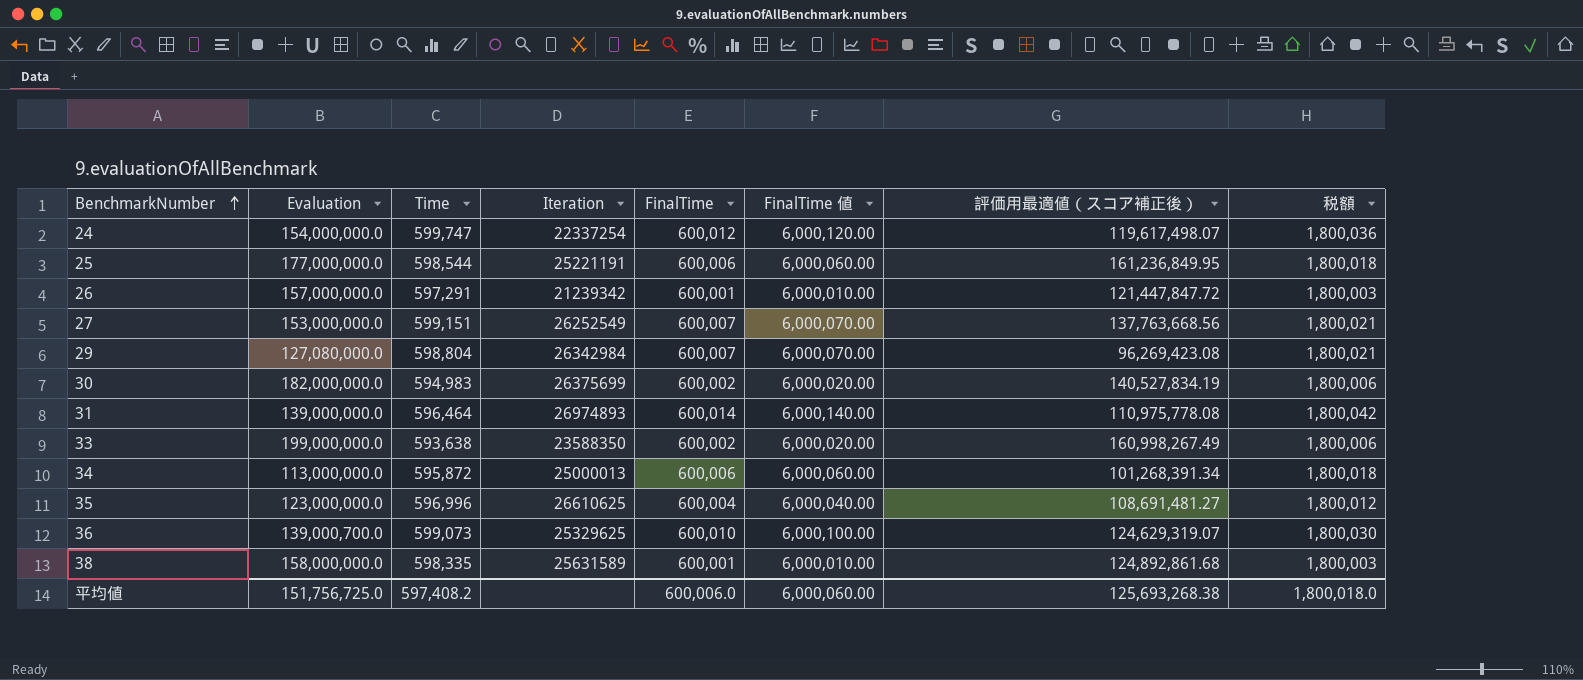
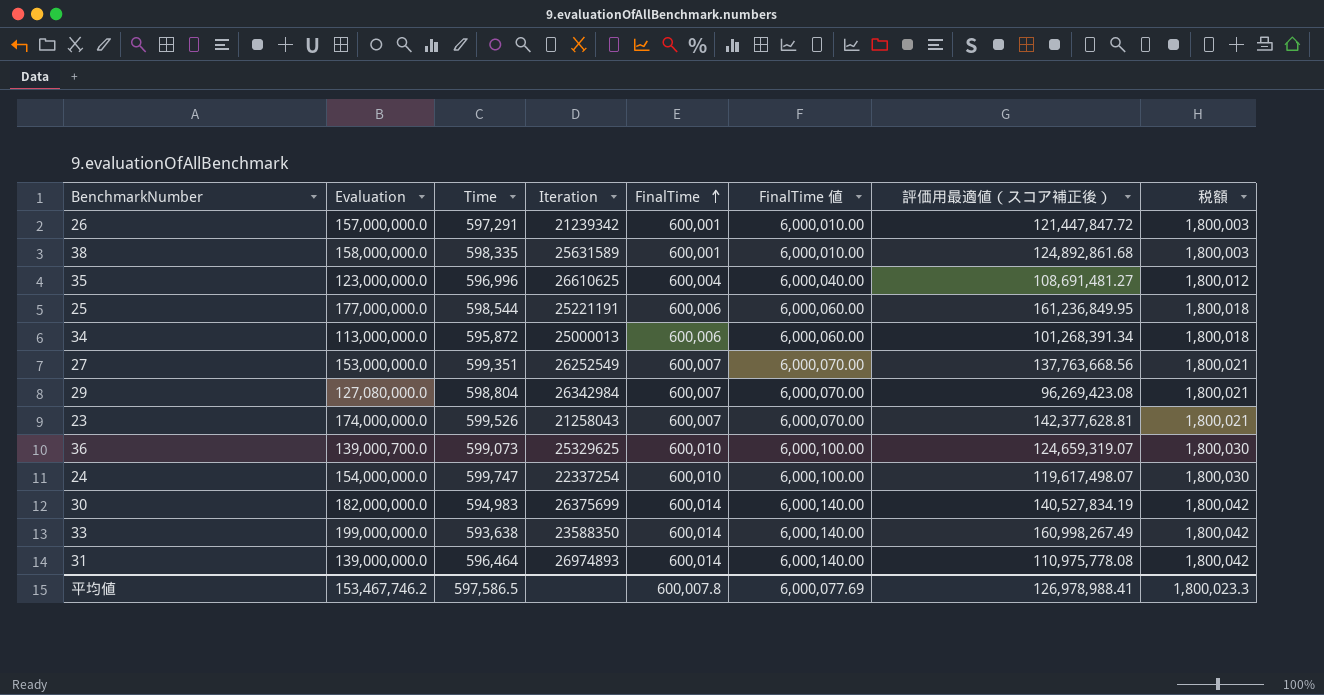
row order: BenchmarkNumber ascending -> FinalTime ascending
27 | Time: 599,151 -> 599,351
row 23: none -> 174,000,000.0 | 599,526 | 21258043 | 600,007 | 6,000,070.00 | 142,377,628.81 | 1,800,021
36 | 評価用最適値（スコア補正後）: 124,629,319.07 -> 124,659,319.07
24 | FinalTime: 600,012 -> 600,010
24 | FinalTime 値: 6,000,120.00 -> 6,000,100.00
24 | 税額: 1,800,036 -> 1,800,030
30 | FinalTime: 600,002 -> 600,014
30 | FinalTime 値: 6,000,020.00 -> 6,000,140.00
30 | 税額: 1,800,006 -> 1,800,042
33 | FinalTime: 600,002 -> 600,014
33 | FinalTime 値: 6,000,020.00 -> 6,000,140.00
33 | 税額: 1,800,006 -> 1,800,042
平均値 | Evaluation: 151,756,725.0 -> 153,467,746.2
平均値 | Time: 597,408.2 -> 597,586.5
平均値 | FinalTime: 600,006.0 -> 600,007.8
平均値 | FinalTime 値: 6,000,060.00 -> 6,000,077.69
平均値 | 評価用最適値（スコア補正後）: 125,693,268.38 -> 126,978,988.41
平均値 | 税額: 1,800,018.0 -> 1,800,023.3

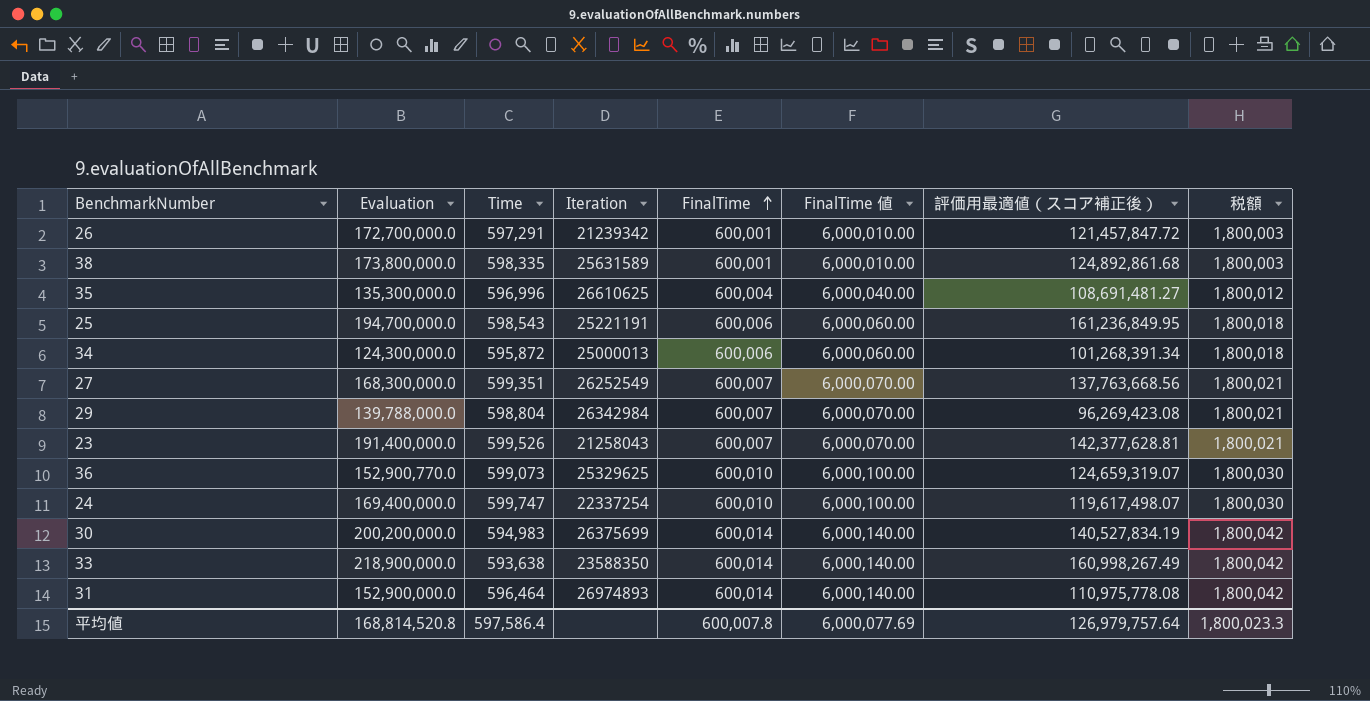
26 | Evaluation: 157,000,000.0 -> 172,700,000.0
26 | 評価用最適値（スコア補正後）: 121,447,847.72 -> 121,457,847.72
38 | Evaluation: 158,000,000.0 -> 173,800,000.0
35 | Evaluation: 123,000,000.0 -> 135,300,000.0
25 | Evaluation: 177,000,000.0 -> 194,700,000.0
25 | Time: 598,544 -> 598,543
34 | Evaluation: 113,000,000.0 -> 124,300,000.0
27 | Evaluation: 153,000,000.0 -> 168,300,000.0
29 | Evaluation: 127,080,000.0 -> 139,788,000.0
23 | Evaluation: 174,000,000.0 -> 191,400,000.0
36 | Evaluation: 139,000,700.0 -> 152,900,770.0
24 | Evaluation: 154,000,000.0 -> 169,400,000.0
30 | Evaluation: 182,000,000.0 -> 200,200,000.0
33 | Evaluation: 199,000,000.0 -> 218,900,000.0
31 | Evaluation: 139,000,000.0 -> 152,900,000.0
平均値 | Evaluation: 153,467,746.2 -> 168,814,520.8
平均値 | Time: 597,586.5 -> 597,586.4
平均値 | 評価用最適値（スコア補正後）: 126,978,988.41 -> 126,979,757.64

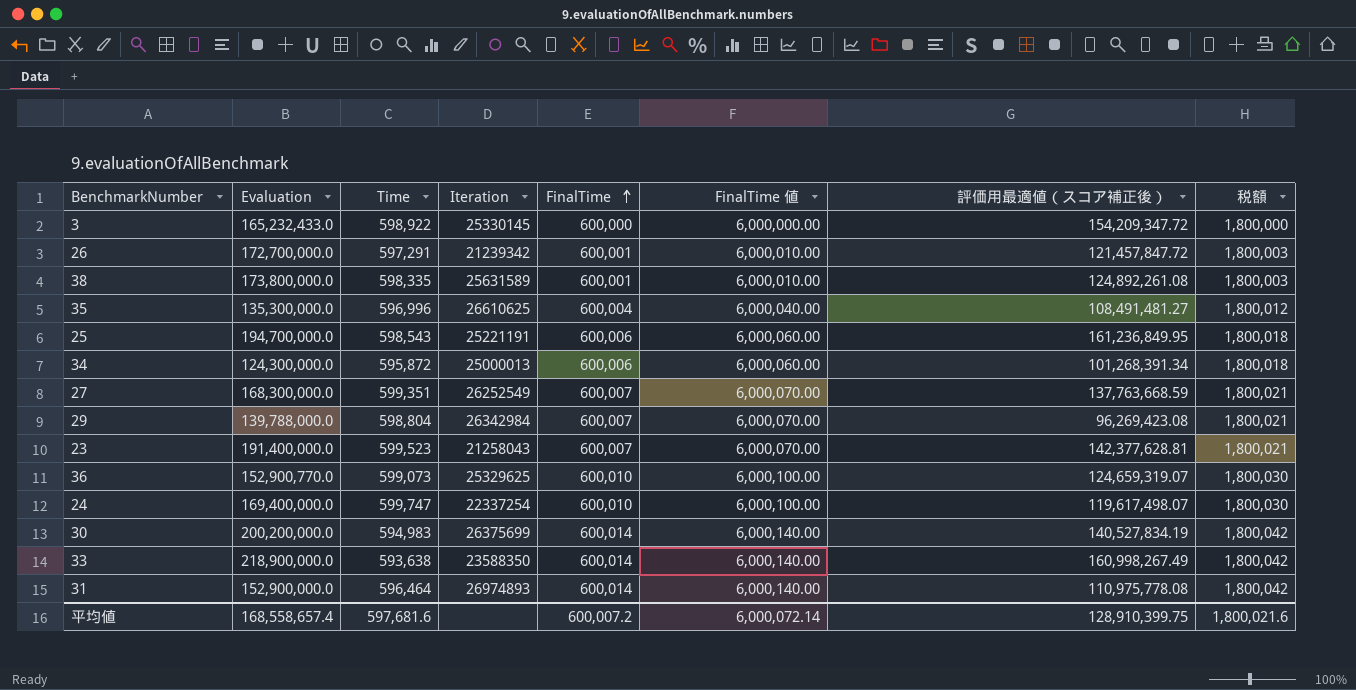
row 3: none -> 165,232,433.0 | 598,922 | 25330145 | 600,000 | 6,000,000.00 | 154,209,347.72 | 1,800,000
38 | 評価用最適値（スコア補正後）: 124,892,861.68 -> 124,892,261.08
35 | 評価用最適値（スコア補正後）: 108,691,481.27 -> 108,491,481.27
27 | 評価用最適値（スコア補正後）: 137,763,668.56 -> 137,763,668.59
23 | Time: 599,526 -> 599,523
平均値 | Evaluation: 168,814,520.8 -> 168,558,657.4
平均値 | Time: 597,586.4 -> 597,681.6
平均値 | FinalTime: 600,007.8 -> 600,007.2
平均値 | FinalTime 値: 6,000,077.69 -> 6,000,072.14
平均値 | 評価用最適値（スコア補正後）: 126,979,757.64 -> 128,910,399.75
平均値 | 税額: 1,800,023.3 -> 1,800,021.6

